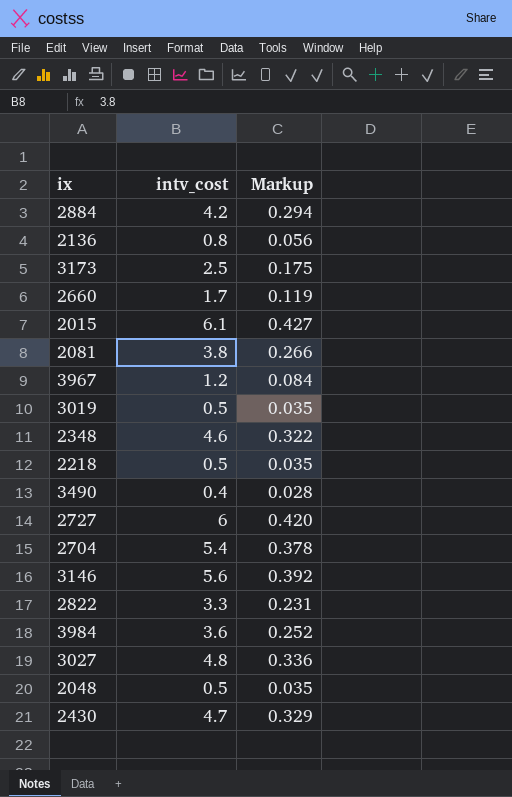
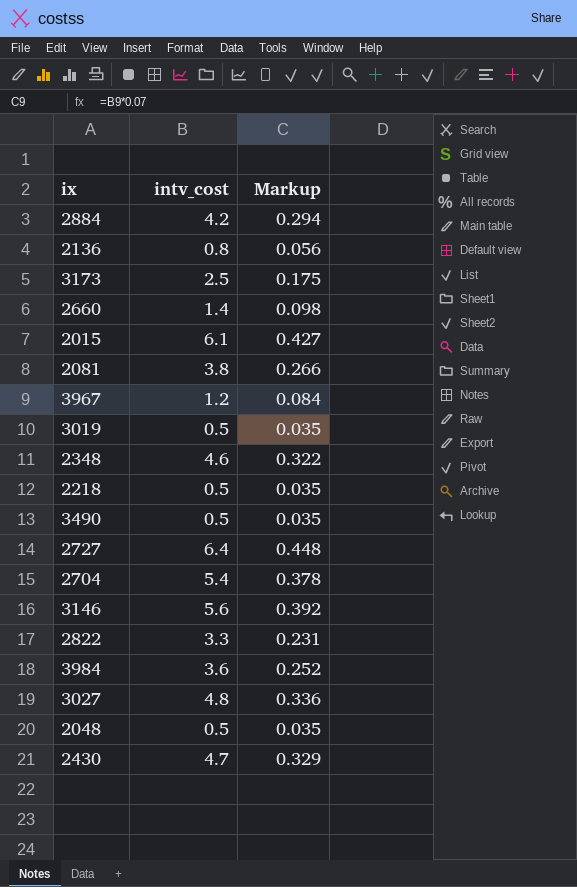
2660 | intv_cost: 1.7 -> 1.4
2660 | Markup: 0.119 -> 0.098
3490 | intv_cost: 0.4 -> 0.5
3490 | Markup: 0.028 -> 0.035
2727 | intv_cost: 6 -> 6.4
2727 | Markup: 0.420 -> 0.448

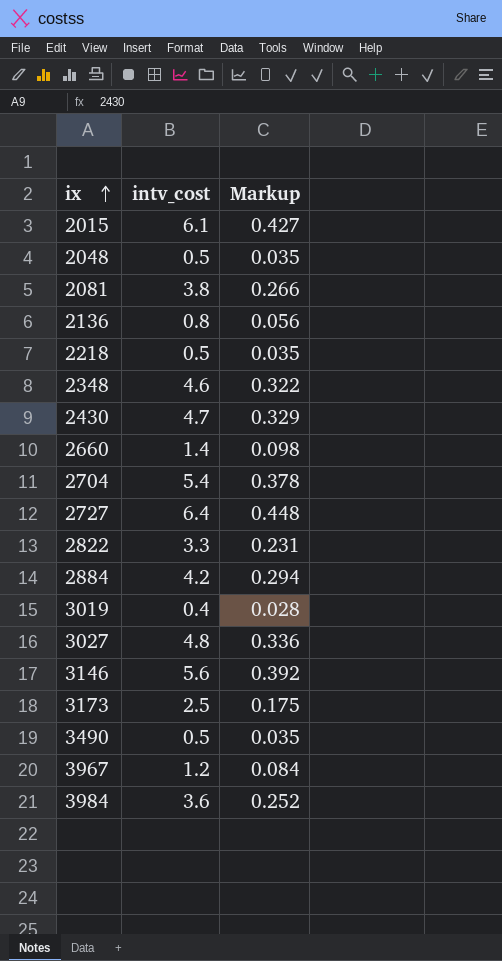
row order: none -> ix ascending
3019 | intv_cost: 0.5 -> 0.4
3019 | Markup: 0.035 -> 0.028

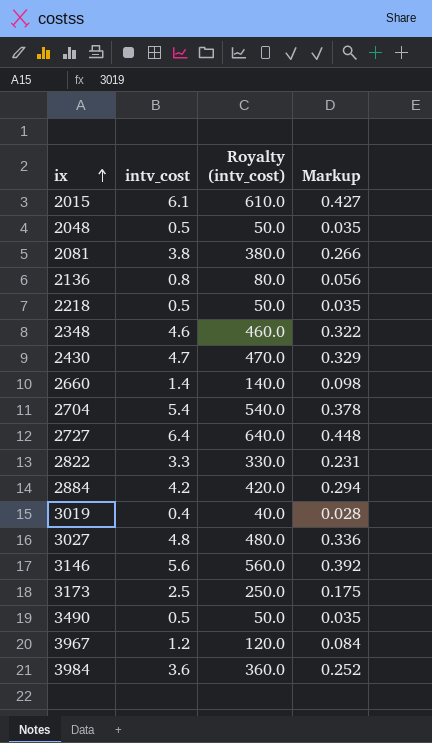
column Royalty (intv_cost) | formula: none -> [intv_cost] * 100

